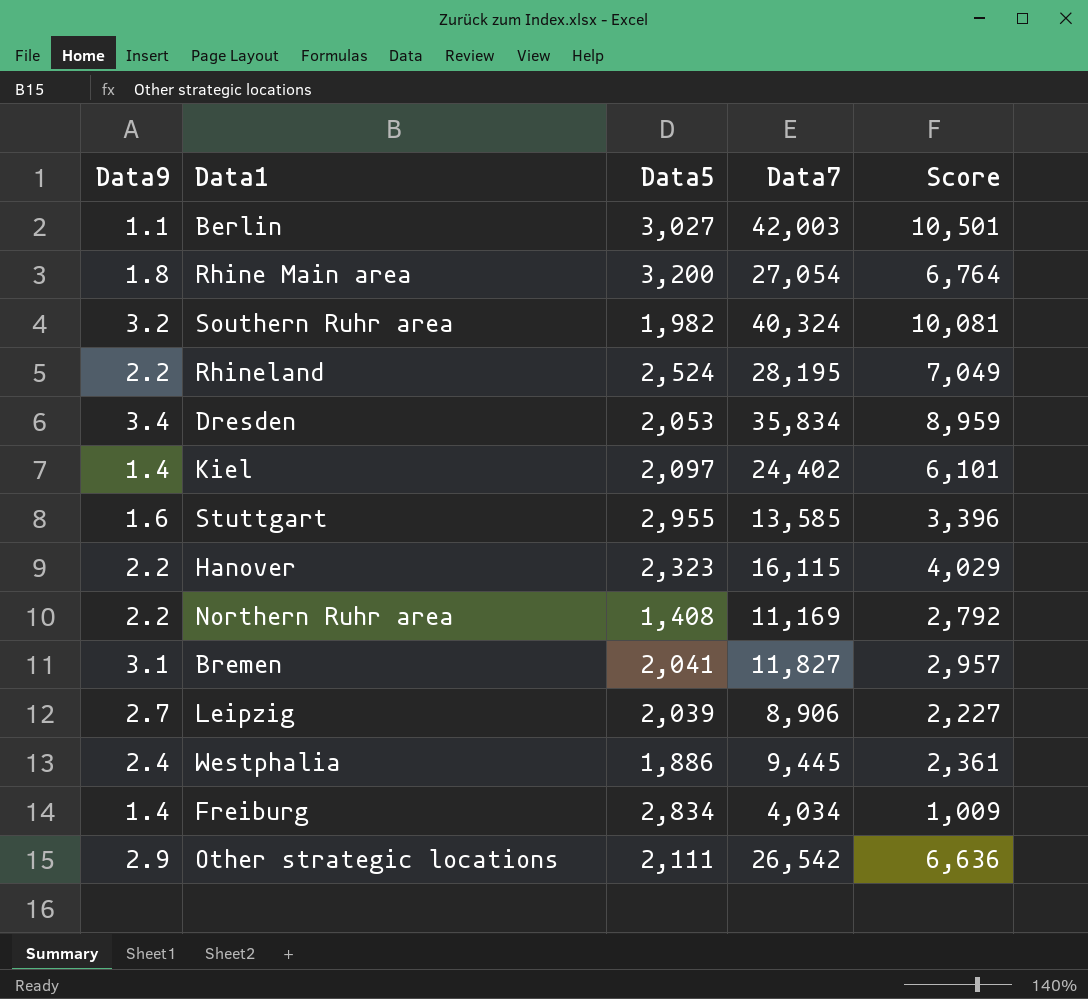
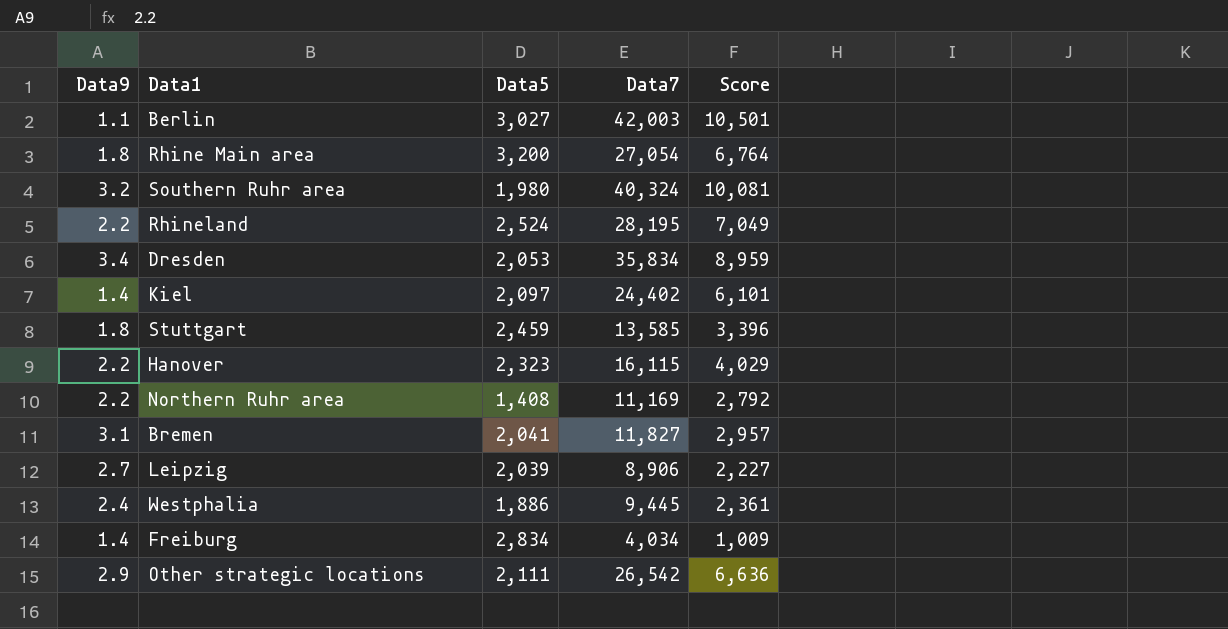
Southern Ruhr area | Data5: 1,982 -> 1,980
Stuttgart | Data9: 1.6 -> 1.8
Stuttgart | Data5: 2,955 -> 2,459

